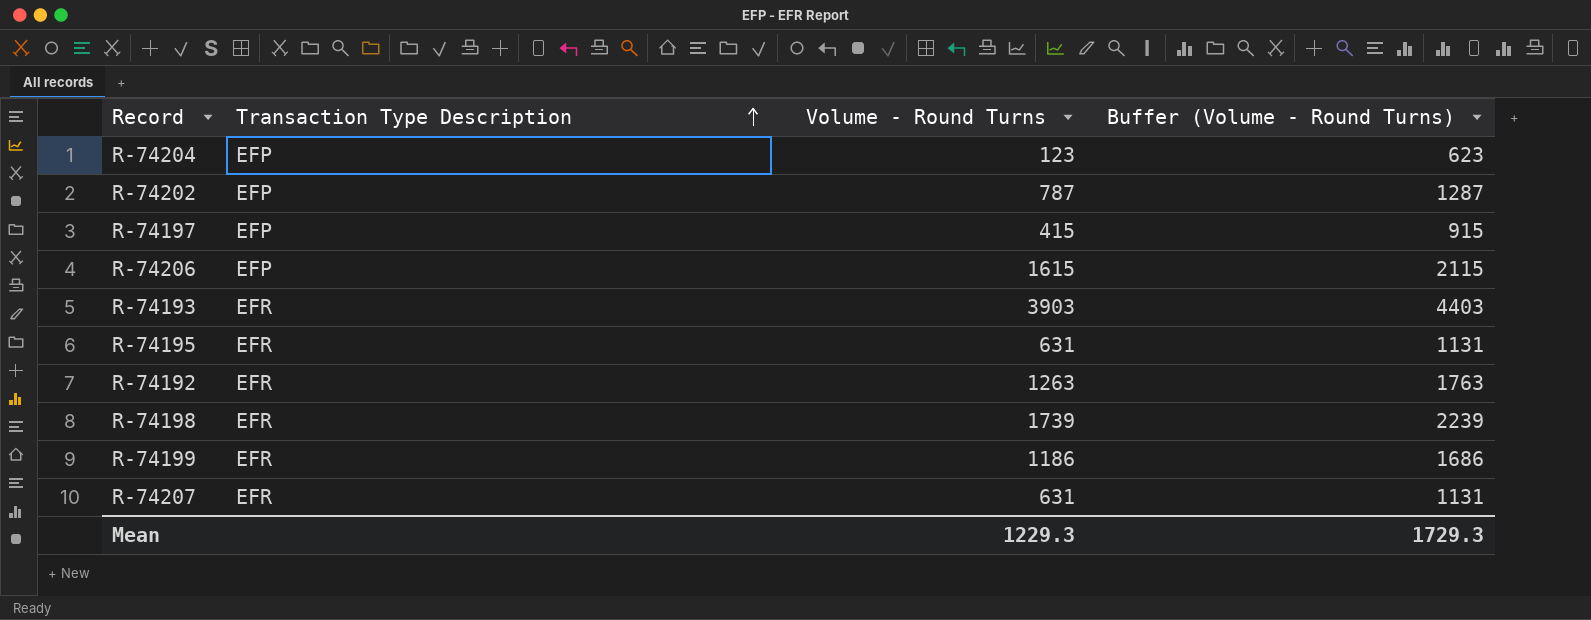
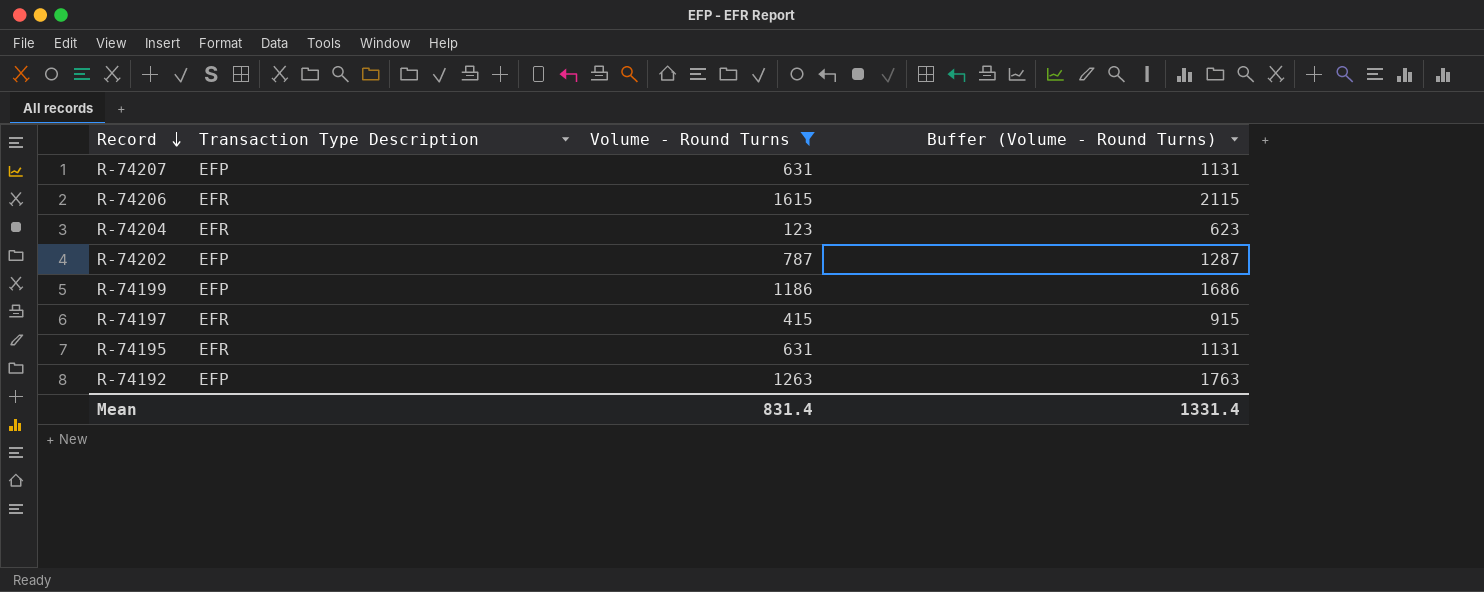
filter: none -> Volume - Round Turns <= 1615
row order: Transaction Type Description ascending -> Record descending
R-74207 | Transaction Type Description: EFR -> EFP
R-74206 | Transaction Type Description: EFP -> EFR
R-74204 | Transaction Type Description: EFP -> EFR
R-74199 | Transaction Type Description: EFR -> EFP
R-74197 | Transaction Type Description: EFP -> EFR
R-74192 | Transaction Type Description: EFR -> EFP
Mean | Volume - Round Turns: 1229.3 -> 831.4
Mean | Buffer (Volume - Round Turns): 1729.3 -> 1331.4

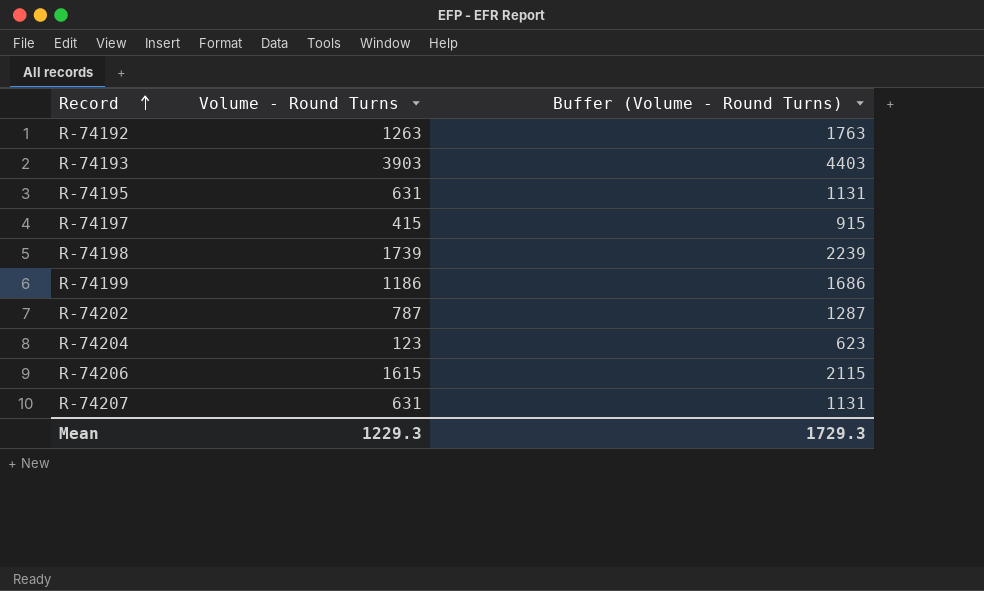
filter: Volume - Round Turns <= 1615 -> none
row order: Record descending -> Record ascending
column Transaction Type Description | position: 2 -> none
Mean | Volume - Round Turns: 831.4 -> 1229.3
Mean | Buffer (Volume - Round Turns): 1331.4 -> 1729.3

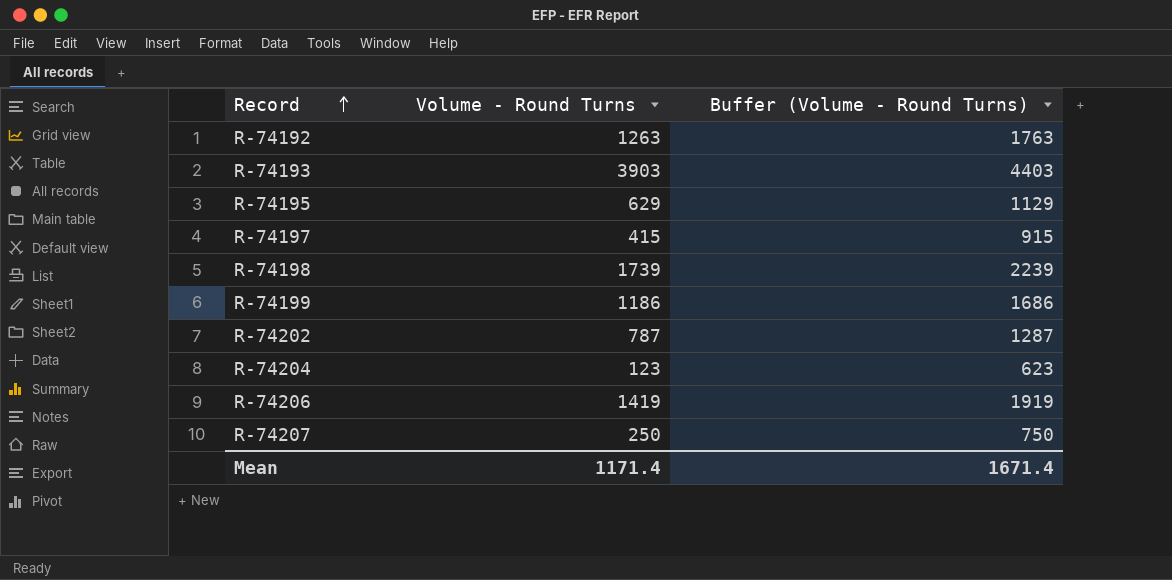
R-74195 | Volume - Round Turns: 631 -> 629
R-74195 | Buffer (Volume - Round Turns): 1131 -> 1129
R-74206 | Volume - Round Turns: 1615 -> 1419
R-74206 | Buffer (Volume - Round Turns): 2115 -> 1919
R-74207 | Volume - Round Turns: 631 -> 250
R-74207 | Buffer (Volume - Round Turns): 1131 -> 750
Mean | Volume - Round Turns: 1229.3 -> 1171.4
Mean | Buffer (Volume - Round Turns): 1729.3 -> 1671.4

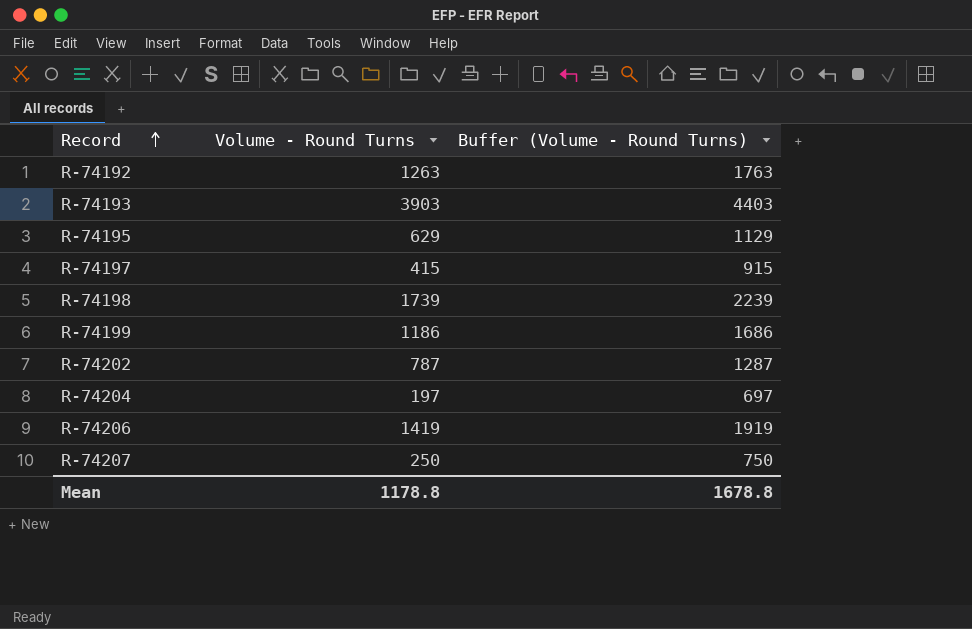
R-74204 | Volume - Round Turns: 123 -> 197
R-74204 | Buffer (Volume - Round Turns): 623 -> 697
Mean | Volume - Round Turns: 1171.4 -> 1178.8
Mean | Buffer (Volume - Round Turns): 1671.4 -> 1678.8

